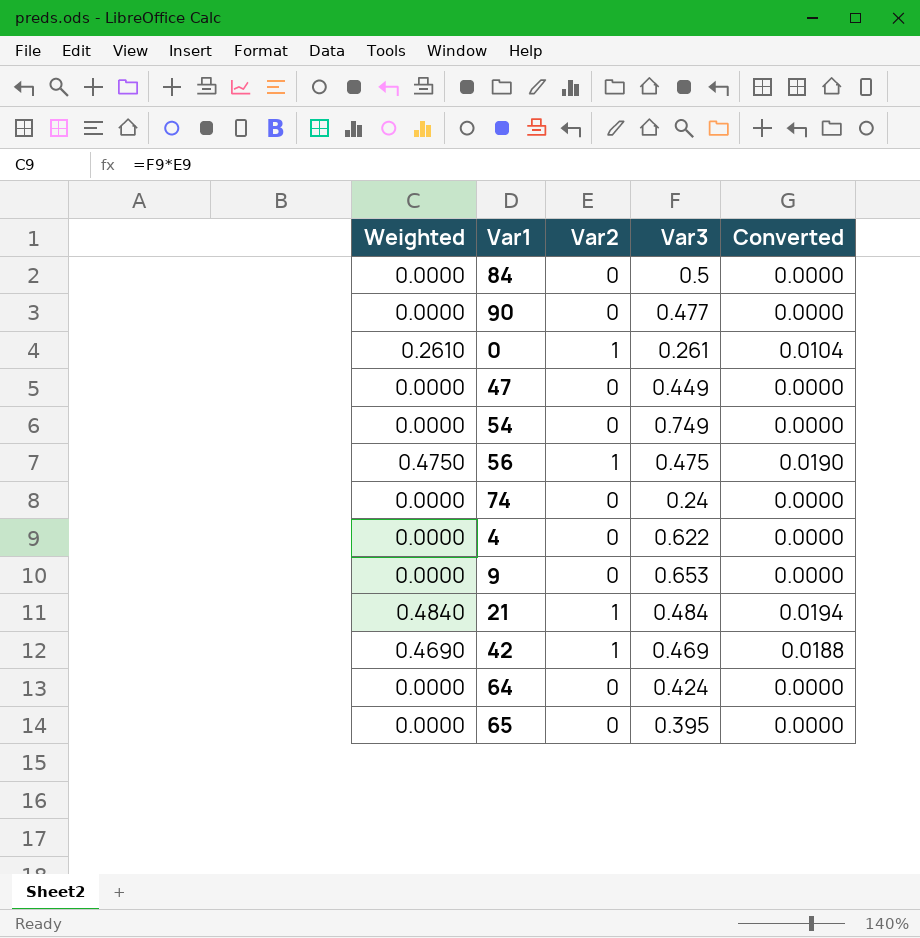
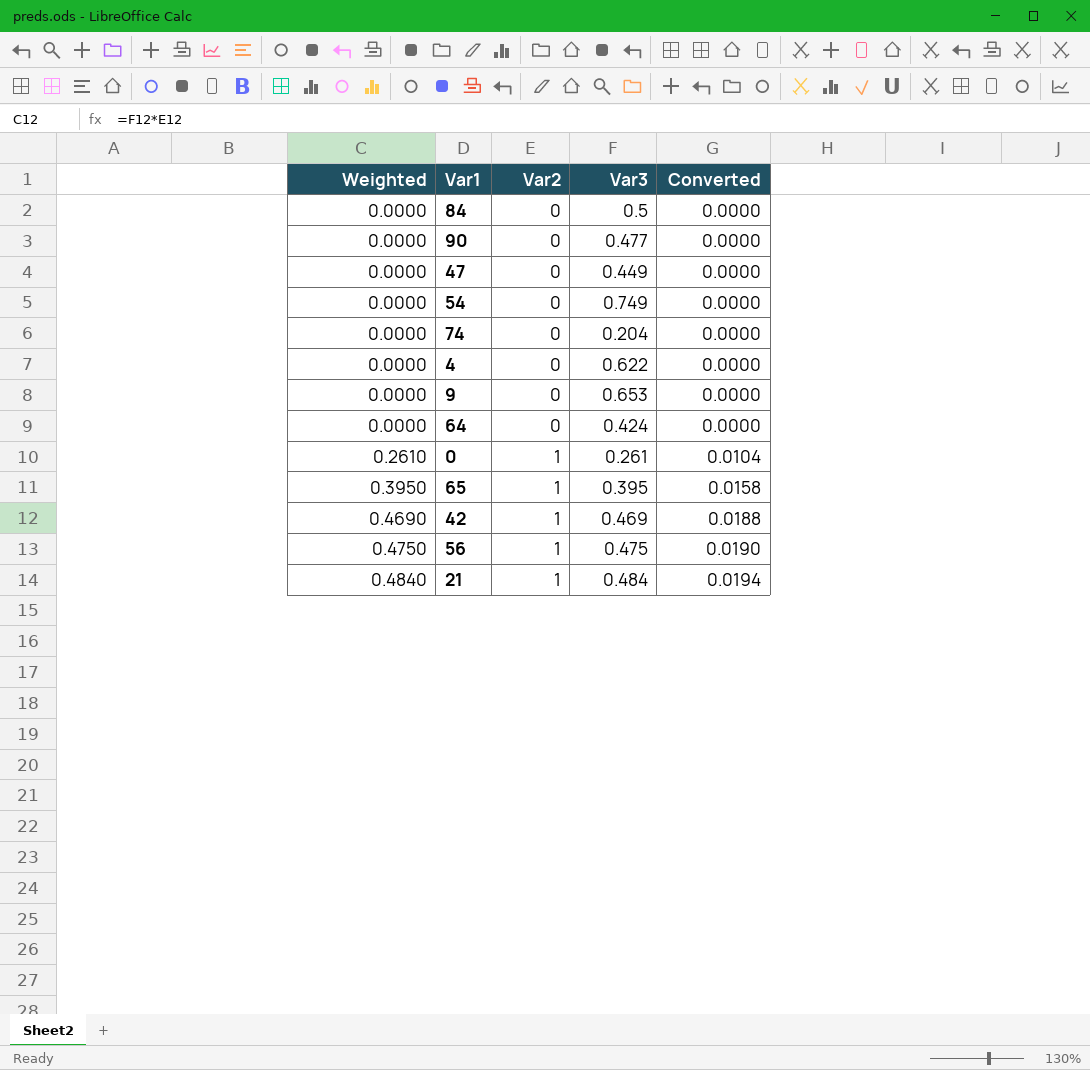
row order: none -> Weighted ascending
74 | Var3: 0.24 -> 0.204
65 | Weighted: 0.0000 -> 0.3950
65 | Var2: 0 -> 1
65 | Converted: 0.0000 -> 0.0158

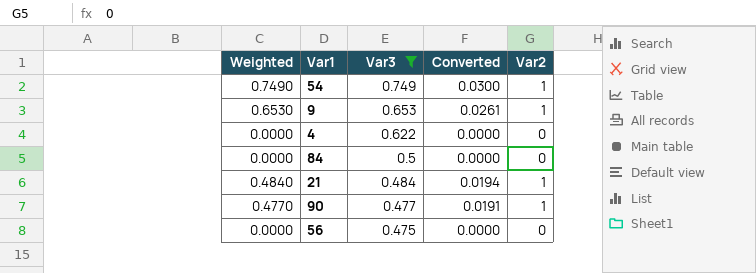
filter: none -> Var3 >= 0.475
row order: Weighted ascending -> Var3 descending
column Var2 | position: 3 -> 5
54 | Weighted: 0.0000 -> 0.7490
54 | Converted: 0.0000 -> 0.0300
54 | Var2: 0 -> 1
9 | Weighted: 0.0000 -> 0.6530
9 | Converted: 0.0000 -> 0.0261
9 | Var2: 0 -> 1
90 | Weighted: 0.0000 -> 0.4770
90 | Converted: 0.0000 -> 0.0191
90 | Var2: 0 -> 1
56 | Weighted: 0.4750 -> 0.0000
56 | Converted: 0.0190 -> 0.0000
56 | Var2: 1 -> 0

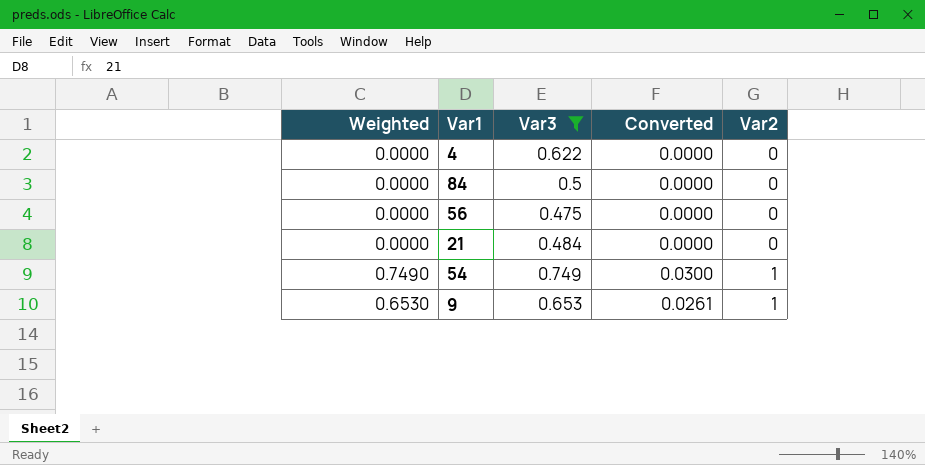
row order: Var3 descending -> Var2 ascending
row 90: 0.4770 | 0.477 | 0.0191 | 1 -> none
21 | Weighted: 0.4840 -> 0.0000
21 | Converted: 0.0194 -> 0.0000
21 | Var2: 1 -> 0

